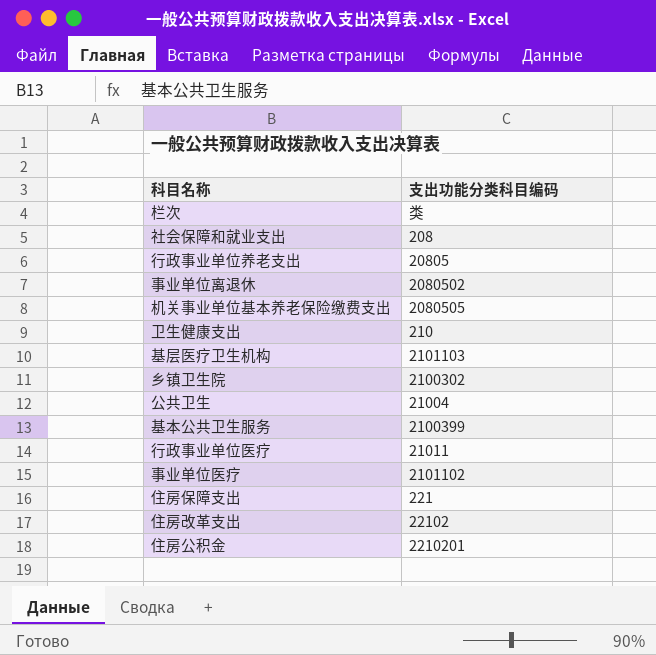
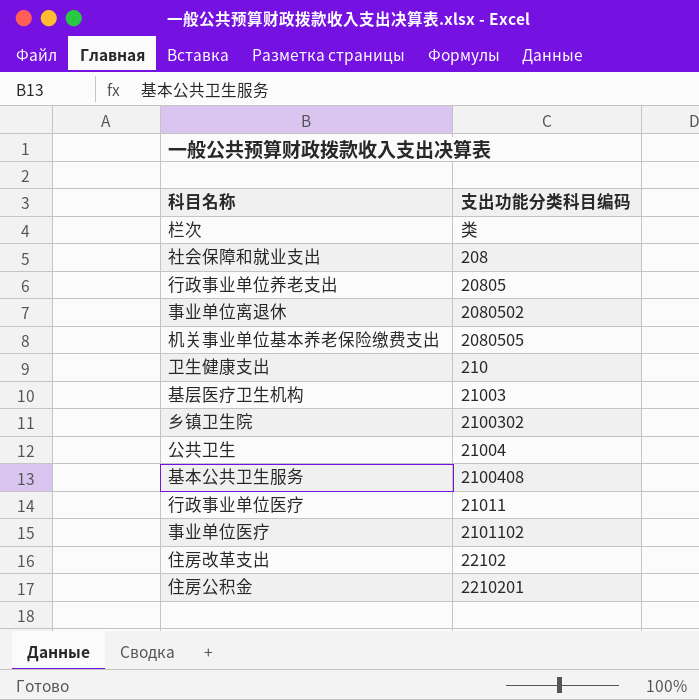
row 住房保障支出: 221 -> none
基层医疗卫生机构 | 支出功能分类科目编码: 2101103 -> 21003
基本公共卫生服务 | 支出功能分类科目编码: 2100399 -> 2100408

